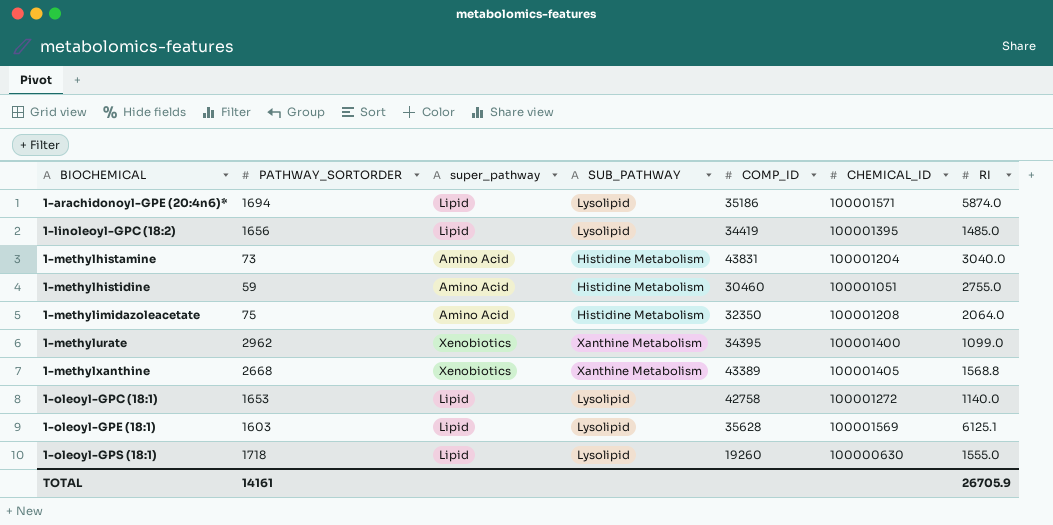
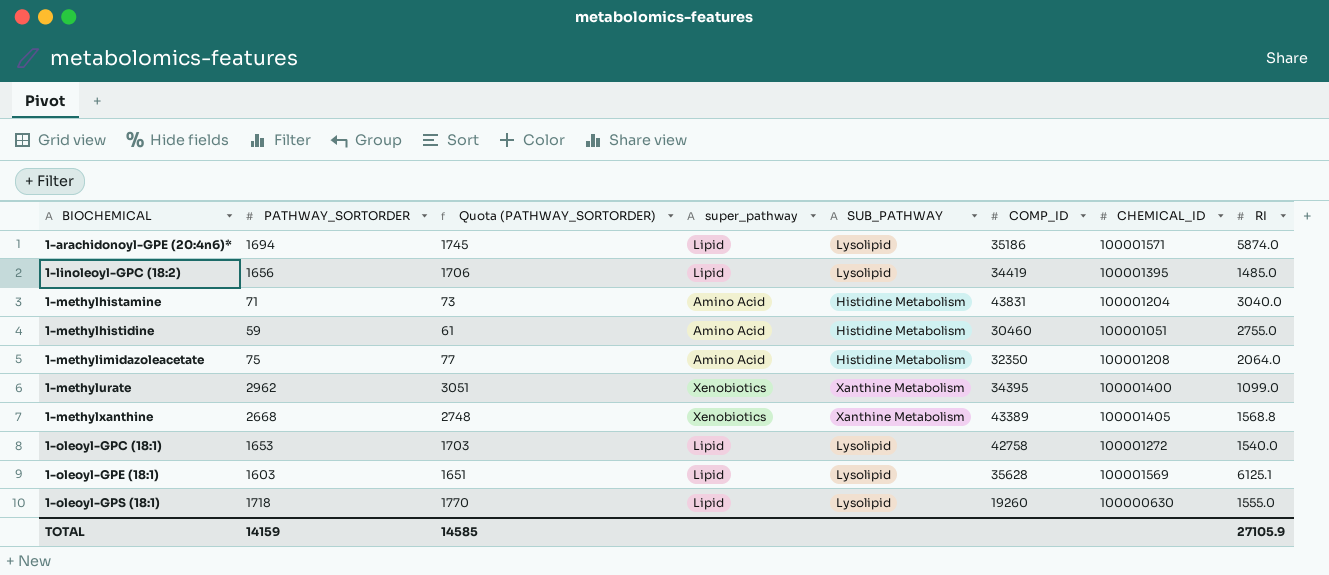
column Quota (PATHWAY_SORTORDER) | formula: none -> [PATHWAY_SORTORDER] * 1.03
1-methylhistamine | PATHWAY_SORTORDER: 73 -> 71
1-oleoyl-GPC (18:1) | RI: 1140.0 -> 1540.0
TOTAL | PATHWAY_SORTORDER: 14161 -> 14159
TOTAL | RI: 26705.9 -> 27105.9

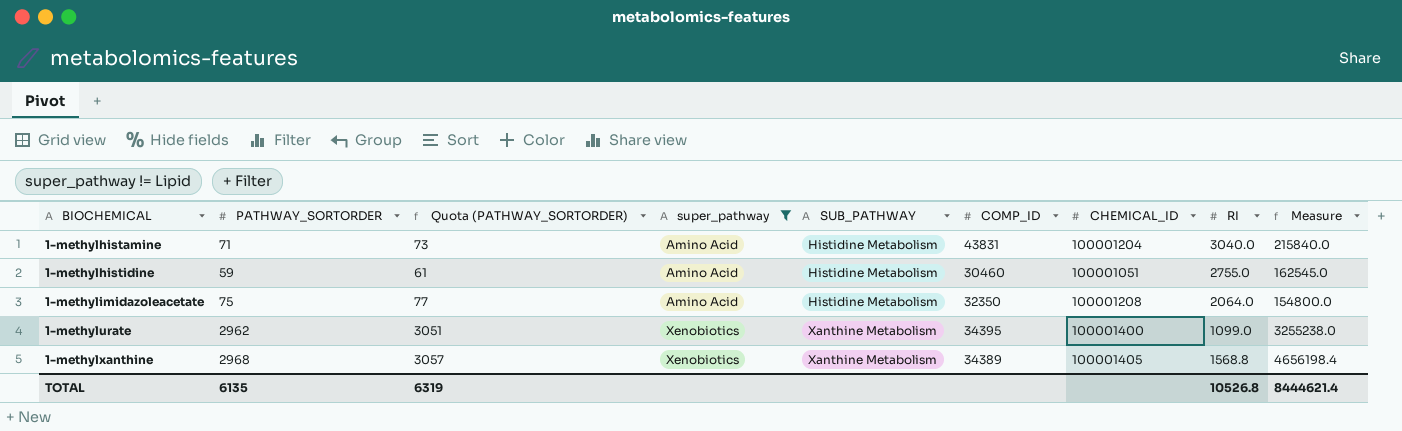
filter: none -> super_pathway != Lipid
column Measure | formula: none -> [PATHWAY_SORTORDER] * [RI]
1-methylxanthine | PATHWAY_SORTORDER: 2668 -> 2968
1-methylxanthine | Quota (PATHWAY_SORTORDER): 2748 -> 3057
1-methylxanthine | COMP_ID: 43389 -> 34389
TOTAL | PATHWAY_SORTORDER: 14159 -> 6135
TOTAL | Quota (PATHWAY_SORTORDER): 14585 -> 6319
TOTAL | RI: 27105.9 -> 10526.8

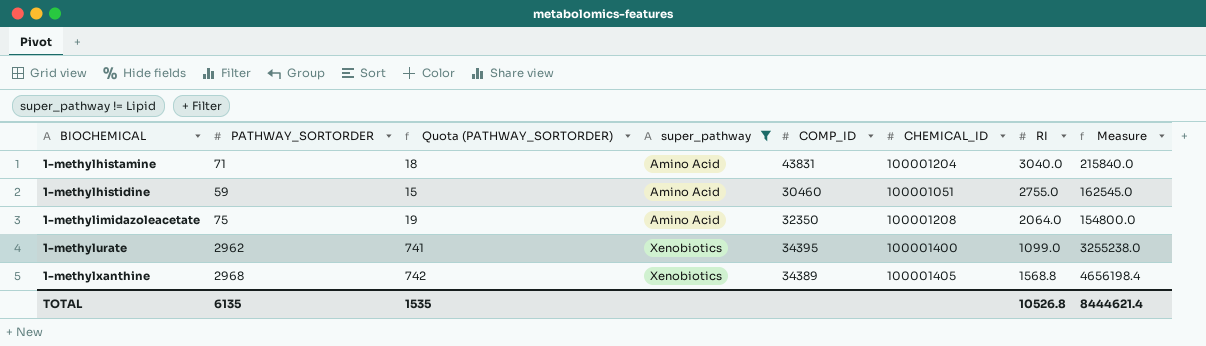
column SUB_PATHWAY | position: 5 -> none
column Quota (PATHWAY_SORTORDER) | formula: [PATHWAY_SORTORDER] * 1.03 -> [PATHWAY_SORTORDER] * 0.25
TOTAL | Quota (PATHWAY_SORTORDER): 6319 -> 1535

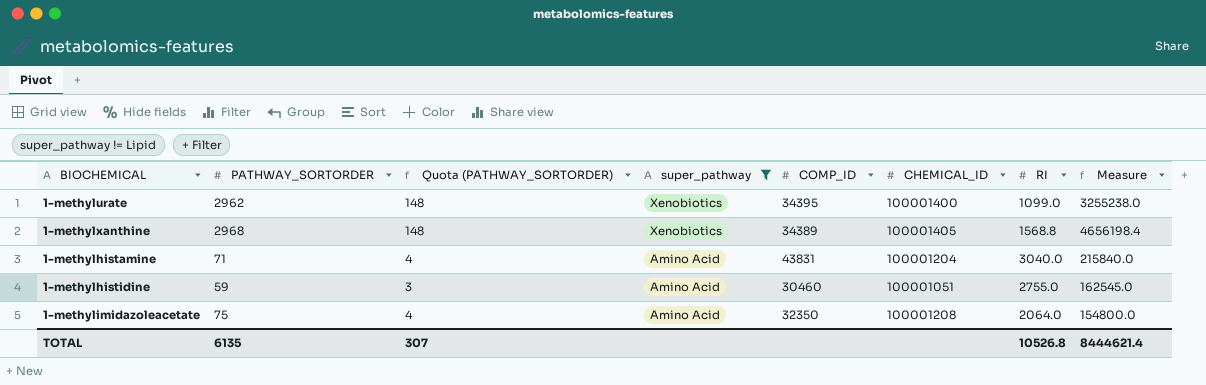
row order: BIOCHEMICAL ascending -> super_pathway descending
column Quota (PATHWAY_SORTORDER) | formula: [PATHWAY_SORTORDER] * 0.25 -> [PATHWAY_SORTORDER] * 0.05
TOTAL | Quota (PATHWAY_SORTORDER): 1535 -> 307

